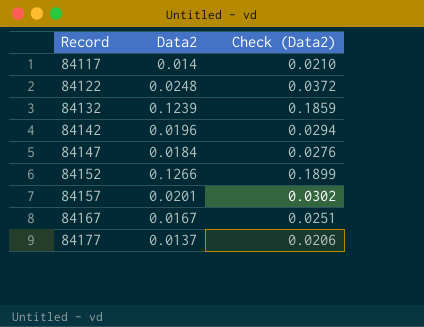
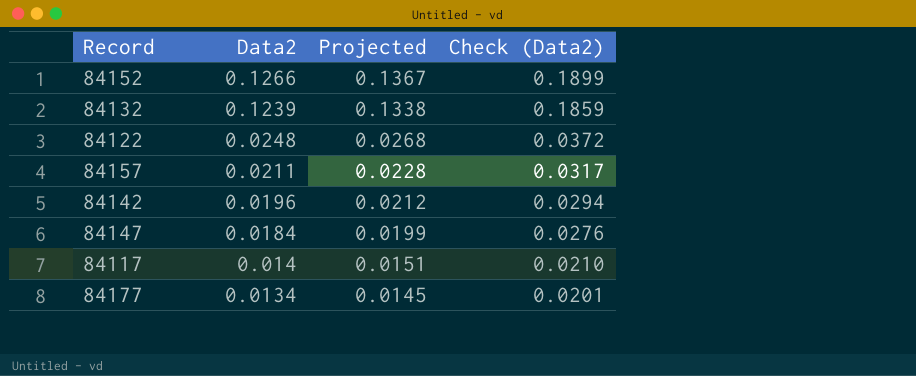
row order: Record ascending -> Data2 descending
column Projected | formula: none -> [Data2] * 1.08
row 84167: 0.0167 | 0.0251 -> none
84157 | Data2: 0.0201 -> 0.0211
84157 | Check (Data2): 0.0302 -> 0.0317
84177 | Data2: 0.0137 -> 0.0134
84177 | Check (Data2): 0.0206 -> 0.0201

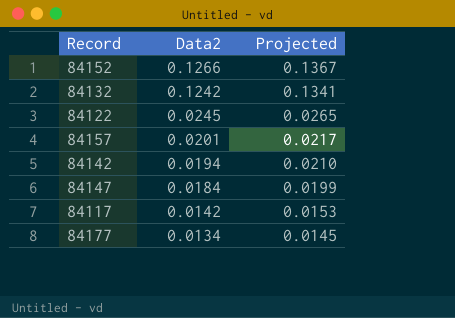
column Check (Data2) | formula: [Data2] * 1.5 -> none
84132 | Data2: 0.1239 -> 0.1242
84132 | Projected: 0.1338 -> 0.1341
84122 | Data2: 0.0248 -> 0.0245
84122 | Projected: 0.0268 -> 0.0265
84157 | Data2: 0.0211 -> 0.0201
84157 | Projected: 0.0228 -> 0.0217
84142 | Data2: 0.0196 -> 0.0194
84142 | Projected: 0.0212 -> 0.0210
84117 | Data2: 0.014 -> 0.0142
84117 | Projected: 0.0151 -> 0.0153

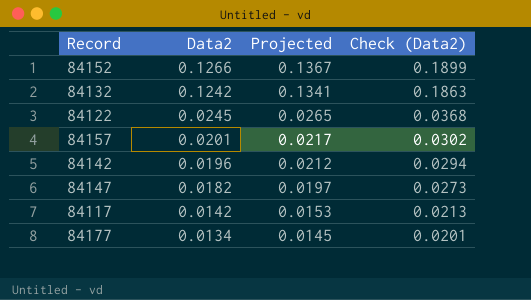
column Check (Data2) | formula: none -> [Data2] * 1.5
84142 | Data2: 0.0194 -> 0.0196
84142 | Projected: 0.0210 -> 0.0212
84147 | Data2: 0.0184 -> 0.0182
84147 | Projected: 0.0199 -> 0.0197

